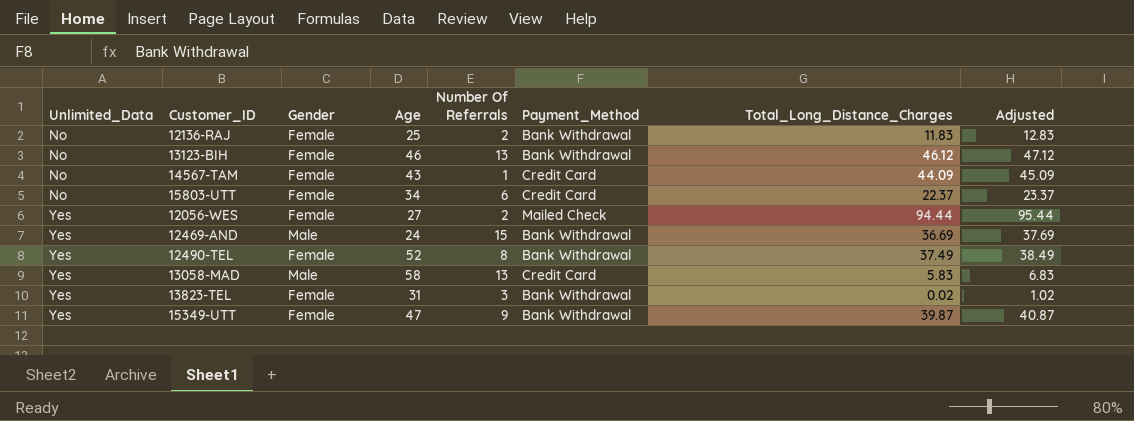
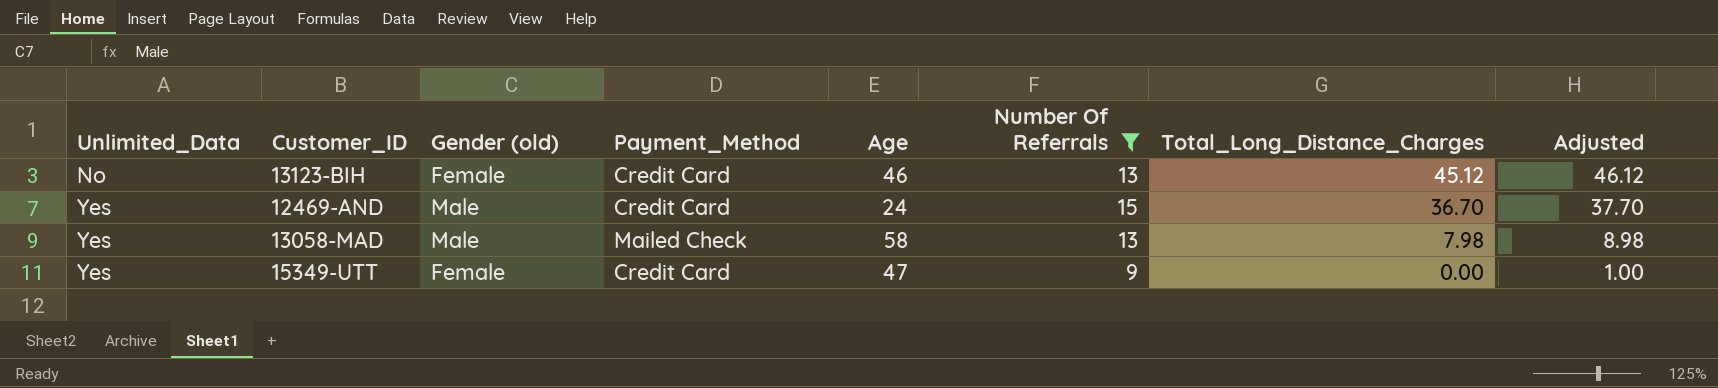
filter: none -> Number Of Referrals >= 9
column name: Gender -> Gender (old)
column Payment_Method | position: 6 -> 4
13123-BIH | Payment_Method: Bank Withdrawal -> Credit Card
13123-BIH | Total_Long_Distance_Charges: 46.12 -> 45.12
13123-BIH | Adjusted: 47.12 -> 46.12
12469-AND | Payment_Method: Bank Withdrawal -> Credit Card
12469-AND | Total_Long_Distance_Charges: 36.69 -> 36.70
12469-AND | Adjusted: 37.69 -> 37.70
13058-MAD | Payment_Method: Credit Card -> Mailed Check
13058-MAD | Total_Long_Distance_Charges: 5.83 -> 7.98
13058-MAD | Adjusted: 6.83 -> 8.98
15349-UTT | Payment_Method: Bank Withdrawal -> Credit Card
15349-UTT | Total_Long_Distance_Charges: 39.87 -> 0.00
15349-UTT | Adjusted: 40.87 -> 1.00

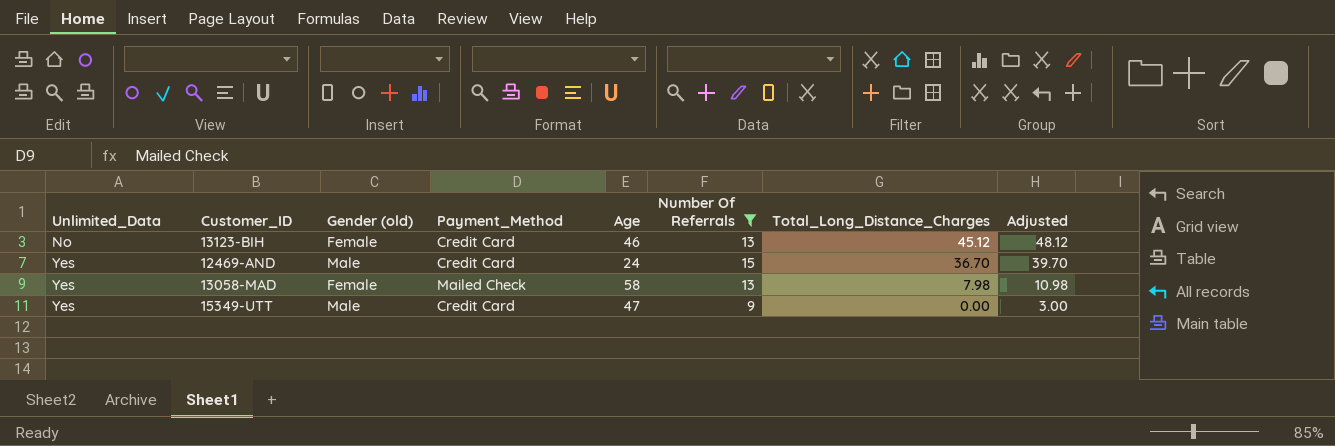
column Adjusted | formula: [Total_Long_Distance_Charges] + 1 -> [Total_Long_Distance_Charges] + 3
13058-MAD | Gender (old): Male -> Female
15349-UTT | Gender (old): Female -> Male

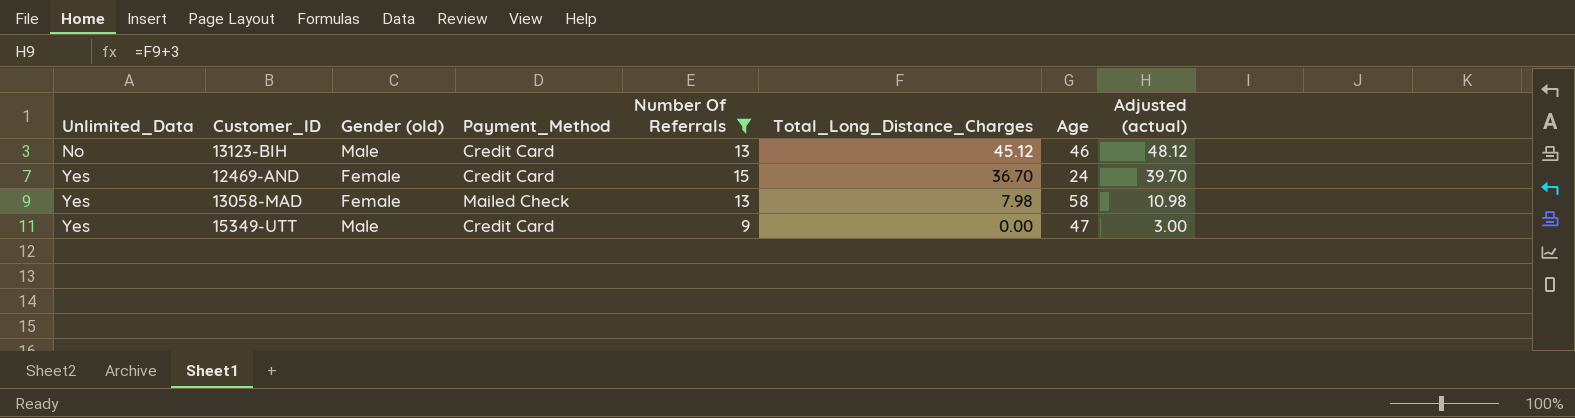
column Age | position: 5 -> 7
column name: Adjusted -> Adjusted (actual)
13123-BIH | Gender (old): Female -> Male
12469-AND | Gender (old): Male -> Female

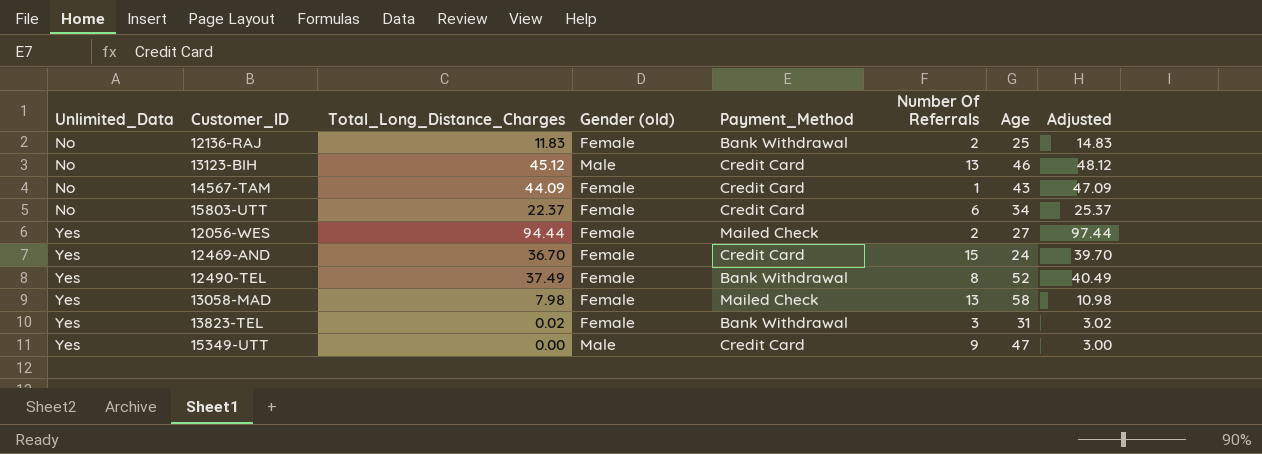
filter: Number Of Referrals >= 9 -> none
column Total_Long_Distance_Charges | position: 6 -> 3
column name: Adjusted (actual) -> Adjusted

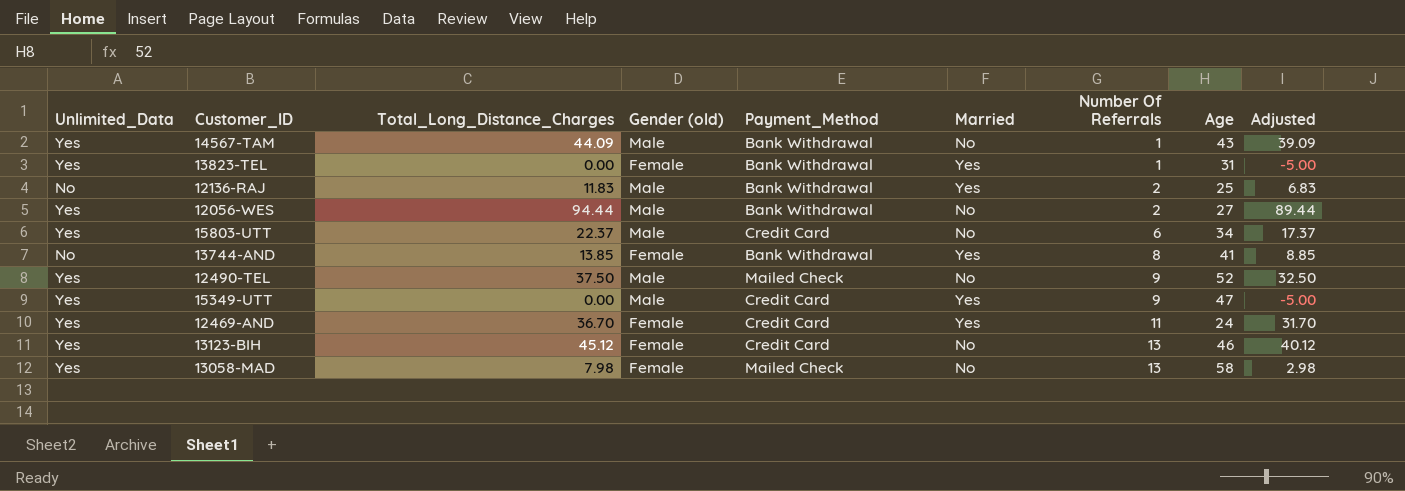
row order: Unlimited_Data ascending -> Number Of Referrals ascending
column Married | position: none -> 6
column Adjusted | formula: [Total_Long_Distance_Charges] + 3 -> [Total_Long_Distance_Charges] - 5
14567-TAM | Unlimited_Data: No -> Yes
14567-TAM | Gender (old): Female -> Male
14567-TAM | Payment_Method: Credit Card -> Bank Withdrawal
13823-TEL | Total_Long_Distance_Charges: 0.02 -> 0.00
13823-TEL | Number Of Referrals: 3 -> 1
12136-RAJ | Gender (old): Female -> Male
12056-WES | Gender (old): Female -> Male
12056-WES | Payment_Method: Mailed Check -> Bank Withdrawal
15803-UTT | Unlimited_Data: No -> Yes
15803-UTT | Gender (old): Female -> Male
row 13744-AND: none -> No | 13.85 | Female | Bank Withdrawal | Yes | 8 | 41 | 8.85
12490-TEL | Total_Long_Distance_Charges: 37.49 -> 37.50
12490-TEL | Gender (old): Female -> Male
12490-TEL | Payment_Method: Bank Withdrawal -> Mailed Check
12490-TEL | Number Of Referrals: 8 -> 9
12469-AND | Number Of Referrals: 15 -> 11
13123-BIH | Unlimited_Data: No -> Yes
13123-BIH | Gender (old): Male -> Female

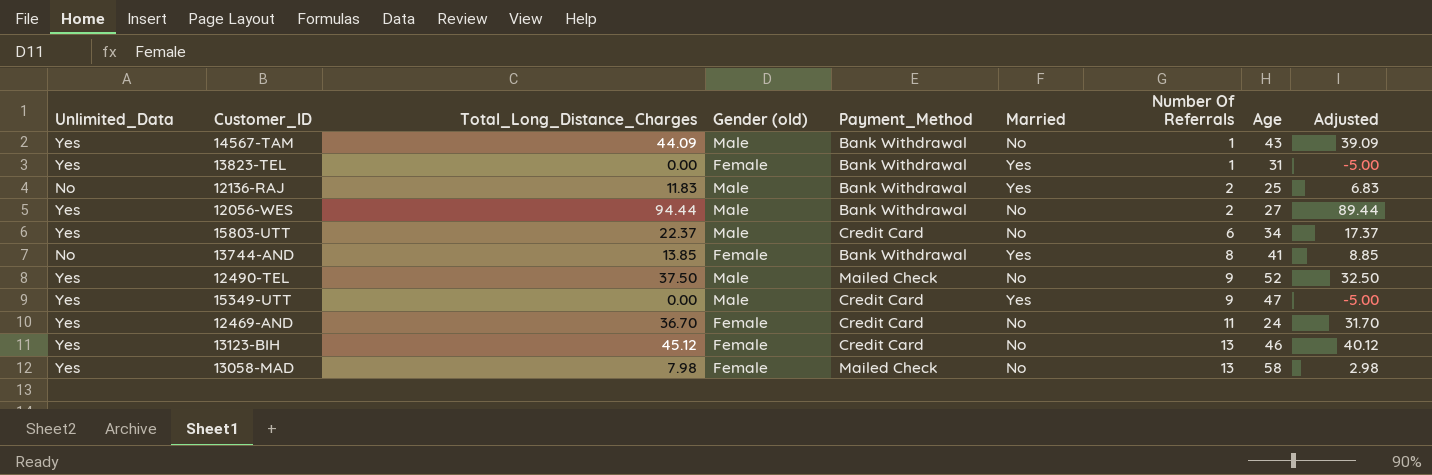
12469-AND | Married: Yes -> No

